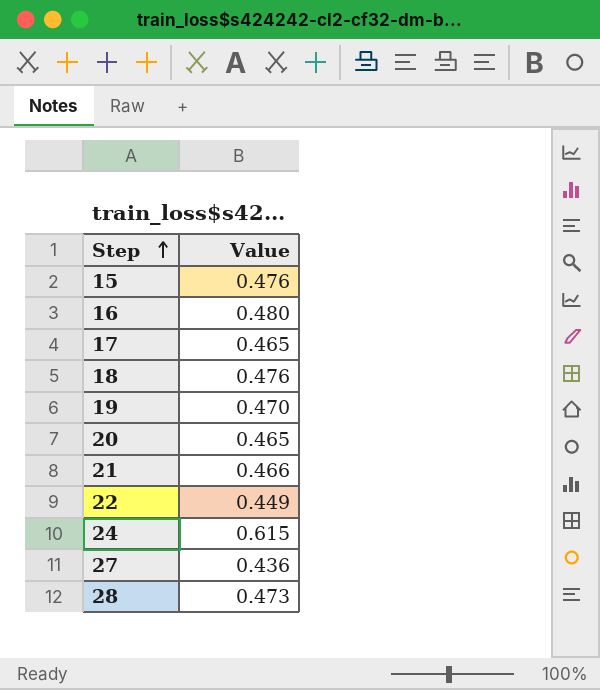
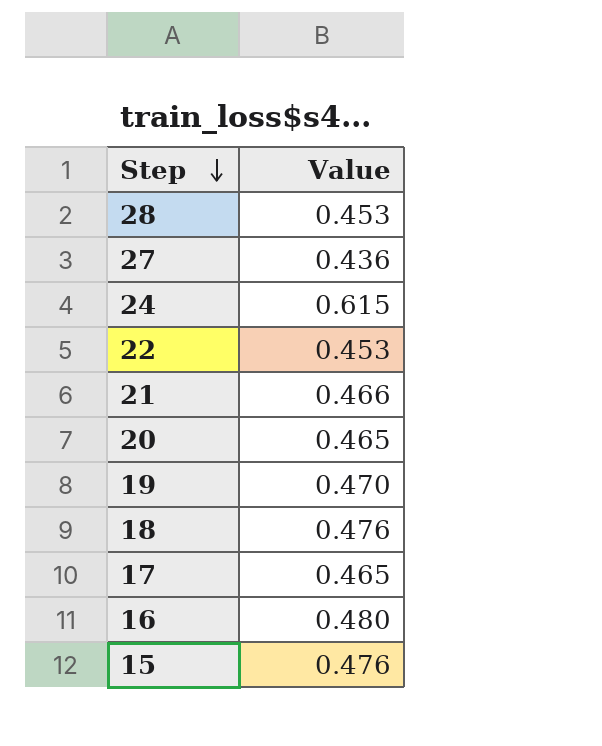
row order: Step ascending -> Step descending
28 | Value: 0.473 -> 0.453
22 | Value: 0.449 -> 0.453

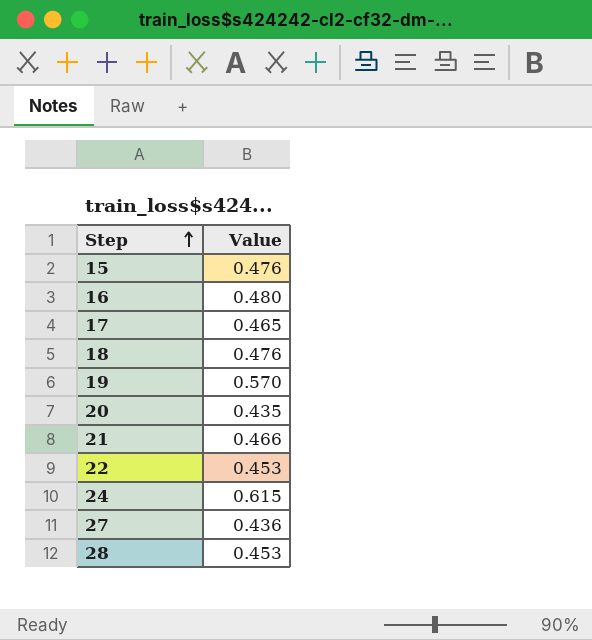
row order: Step descending -> Step ascending
19 | Value: 0.470 -> 0.570
20 | Value: 0.465 -> 0.435

